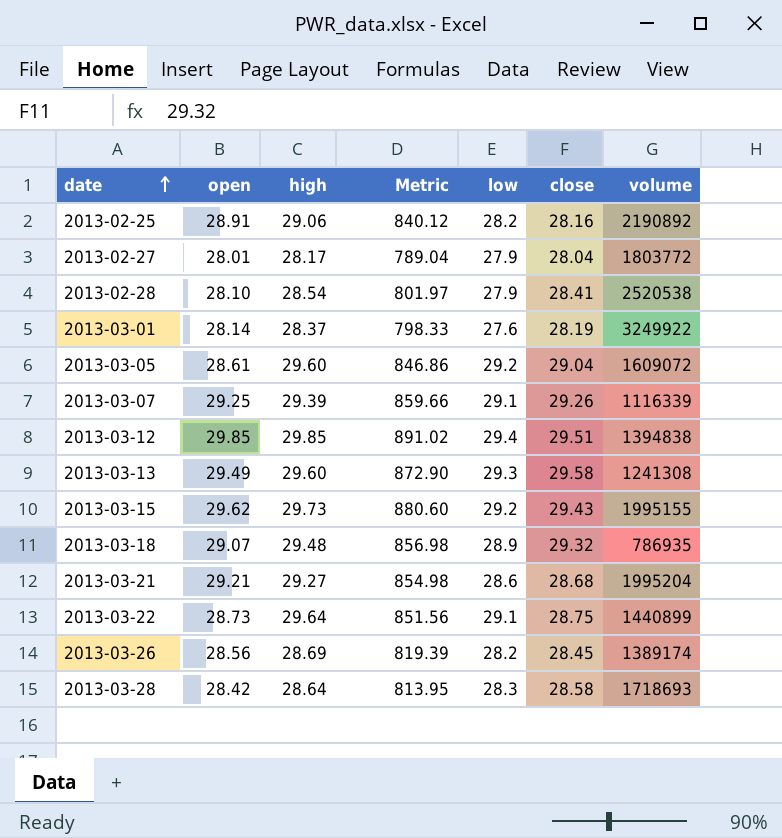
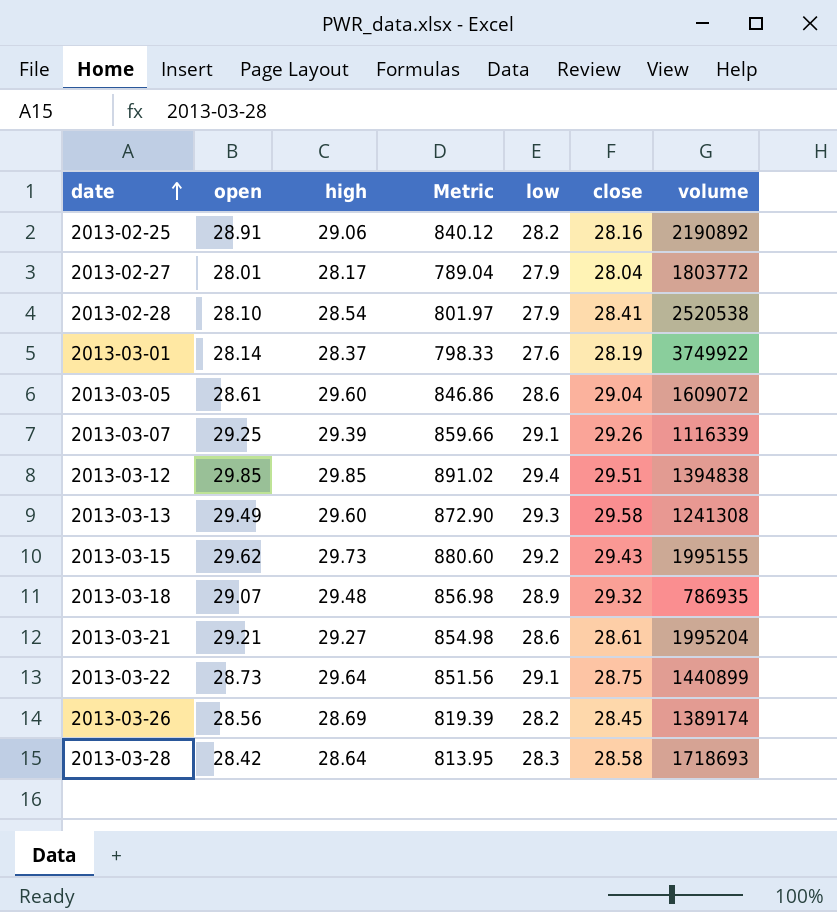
2013-03-01 | volume: 3249922 -> 3749922
2013-03-05 | low: 29.2 -> 28.6
2013-03-21 | close: 28.68 -> 28.61

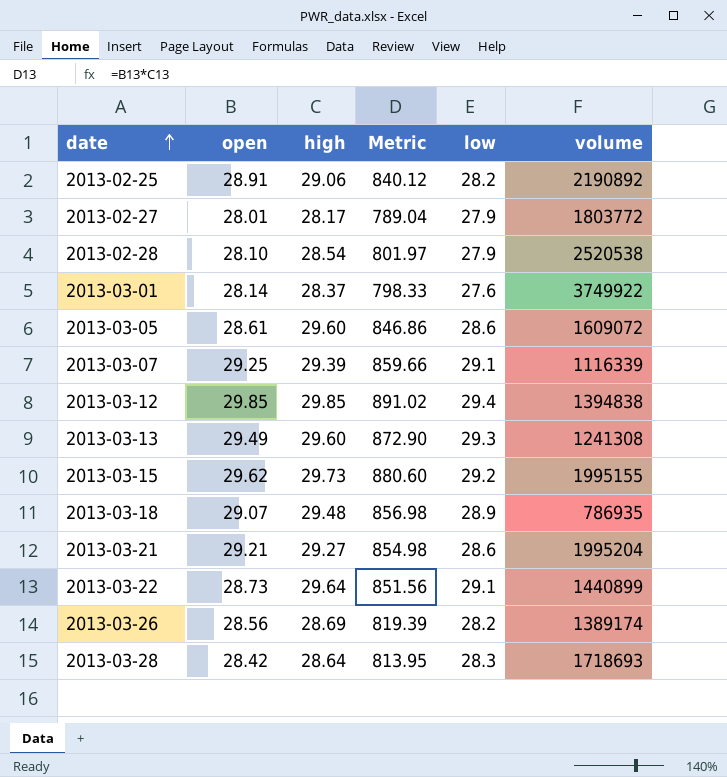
column close | position: 6 -> none

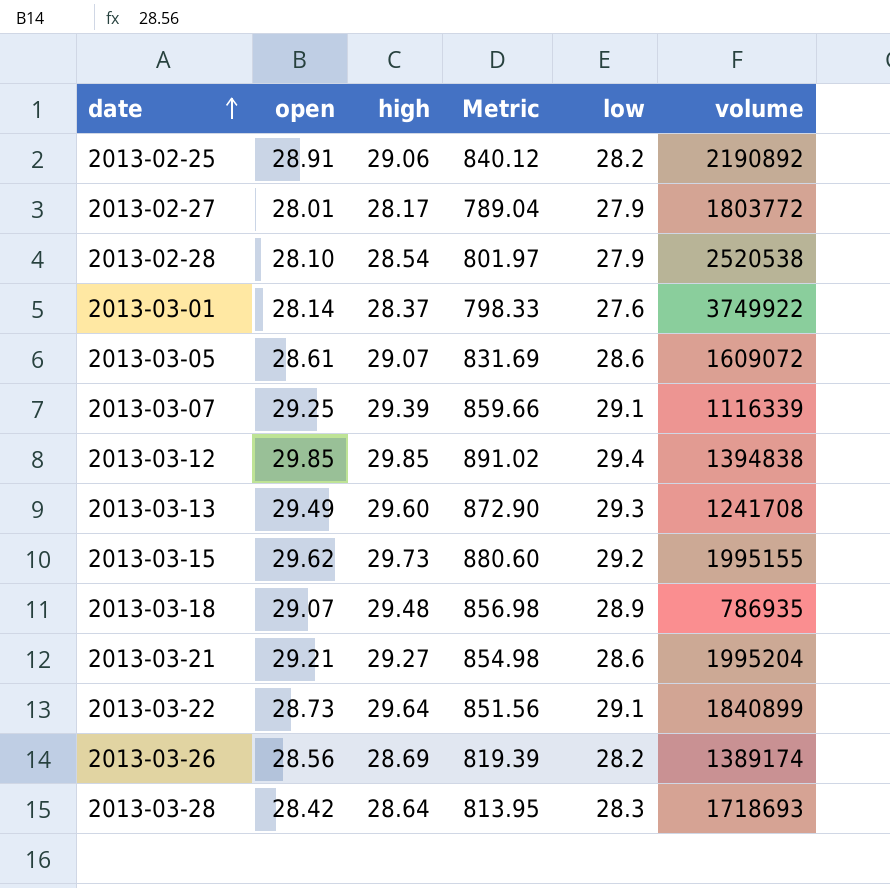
2013-03-05 | high: 29.60 -> 29.07
2013-03-05 | Metric: 846.86 -> 831.69
2013-03-13 | volume: 1241308 -> 1241708
2013-03-22 | volume: 1440899 -> 1840899

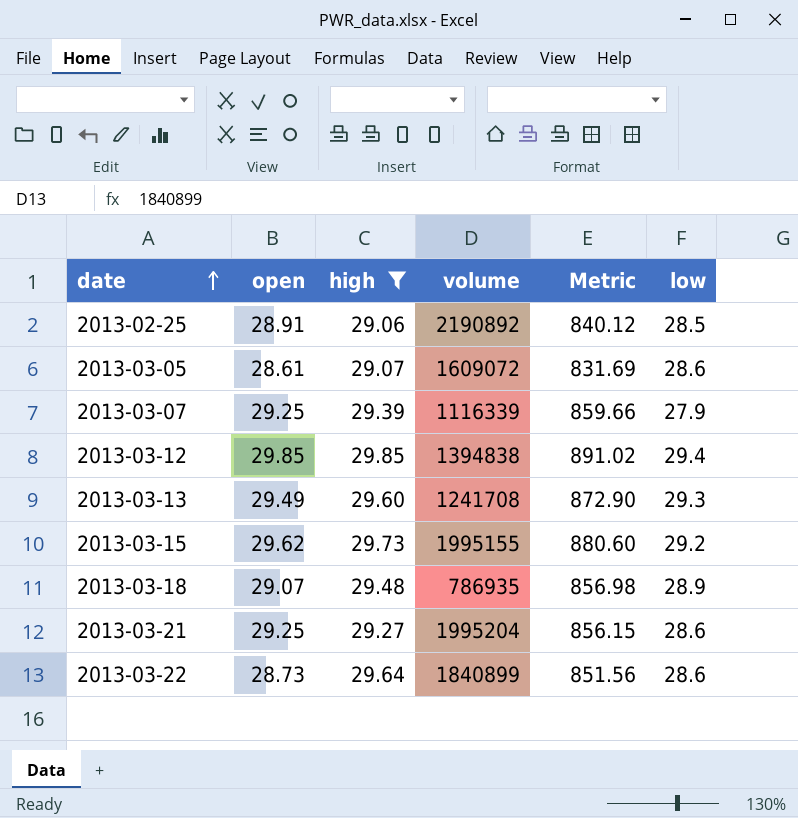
filter: none -> high >= 29.06
column volume | position: 6 -> 4
2013-02-25 | low: 28.2 -> 28.5
2013-03-07 | low: 29.1 -> 27.9
2013-03-21 | open: 29.21 -> 29.25
2013-03-21 | Metric: 854.98 -> 856.15
2013-03-22 | low: 29.1 -> 28.6

